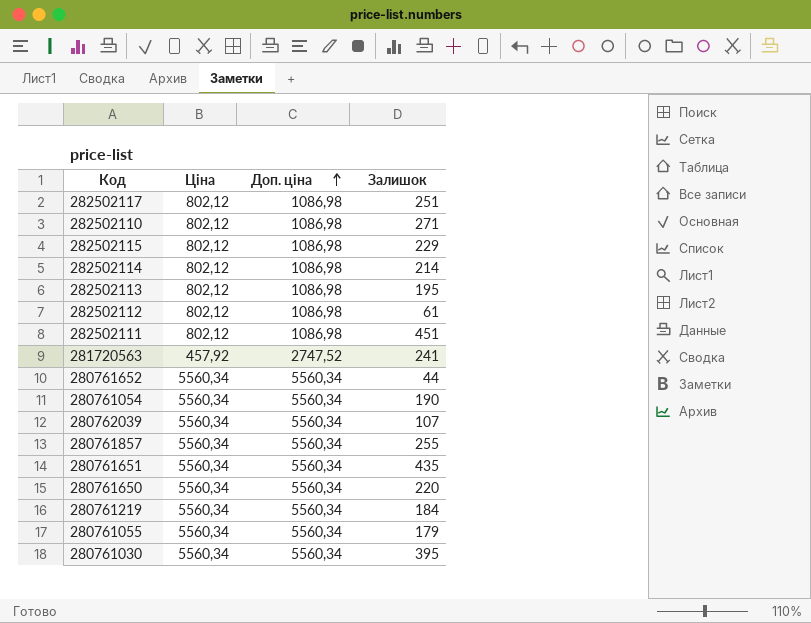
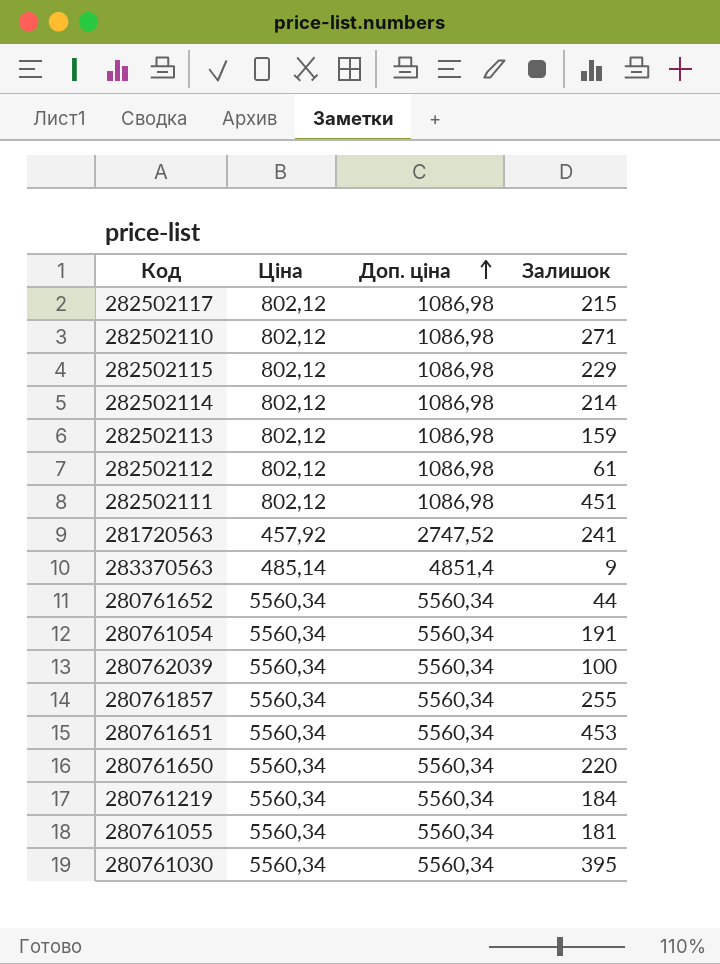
282502117 | Залишок: 251 -> 215
282502113 | Залишок: 195 -> 159
row 283370563: none -> 485,14 | 4851,4 | 9
280761054 | Залишок: 190 -> 191
280762039 | Залишок: 107 -> 100
280761651 | Залишок: 435 -> 453
280761055 | Залишок: 179 -> 181

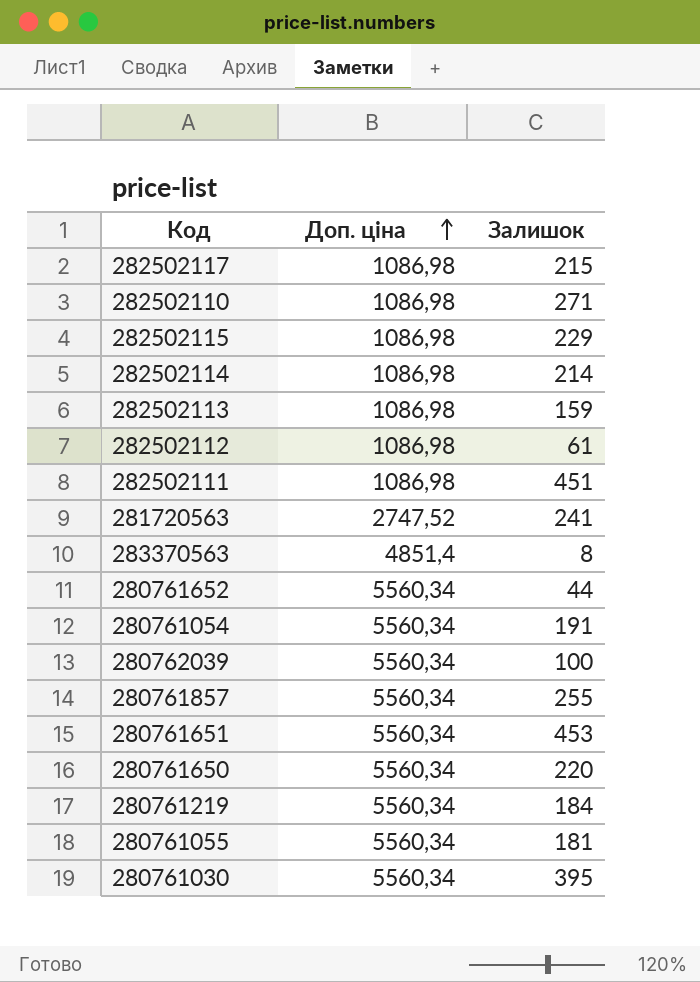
column Ціна | position: 2 -> none
283370563 | Залишок: 9 -> 8

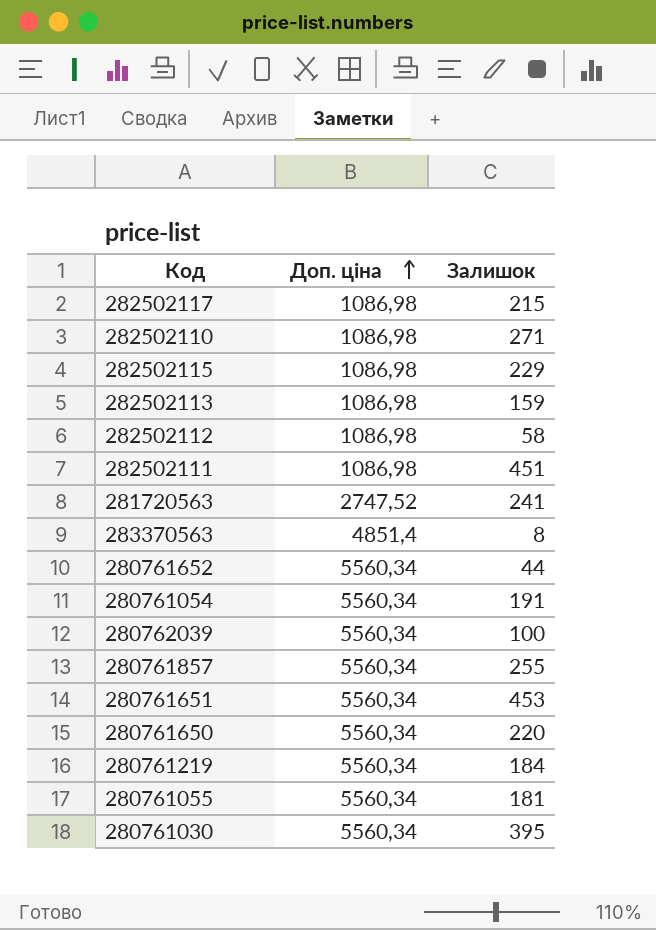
row 282502114: 1086,98 | 214 -> none
282502112 | Залишок: 61 -> 58

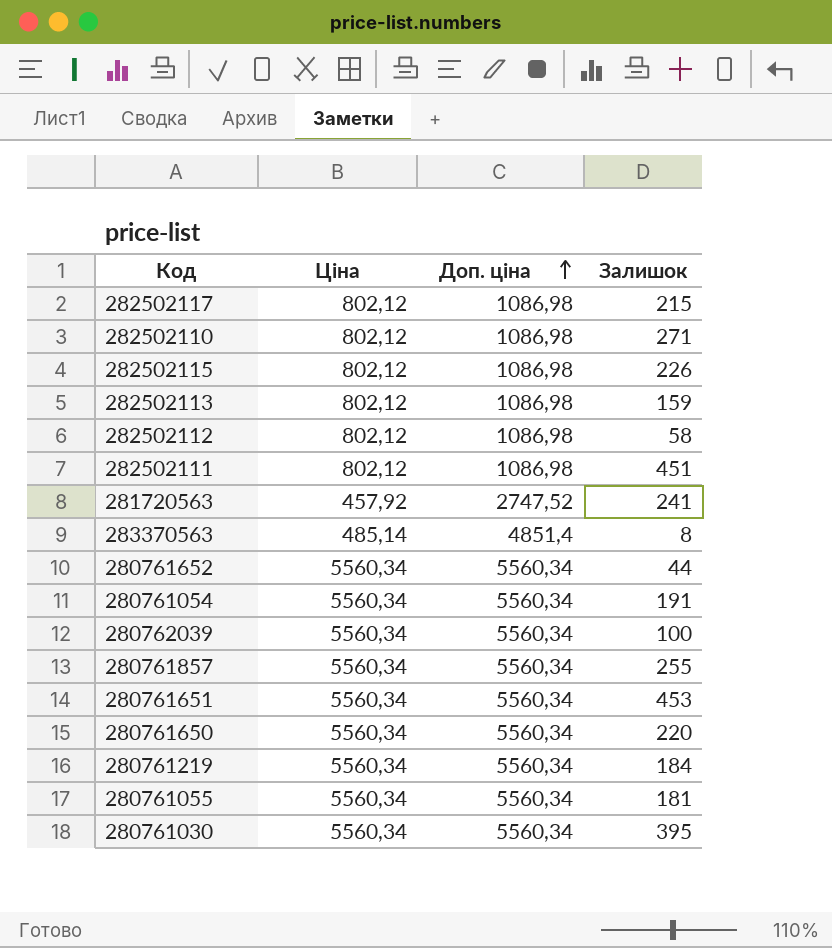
column Ціна | position: none -> 2
282502115 | Залишок: 229 -> 226

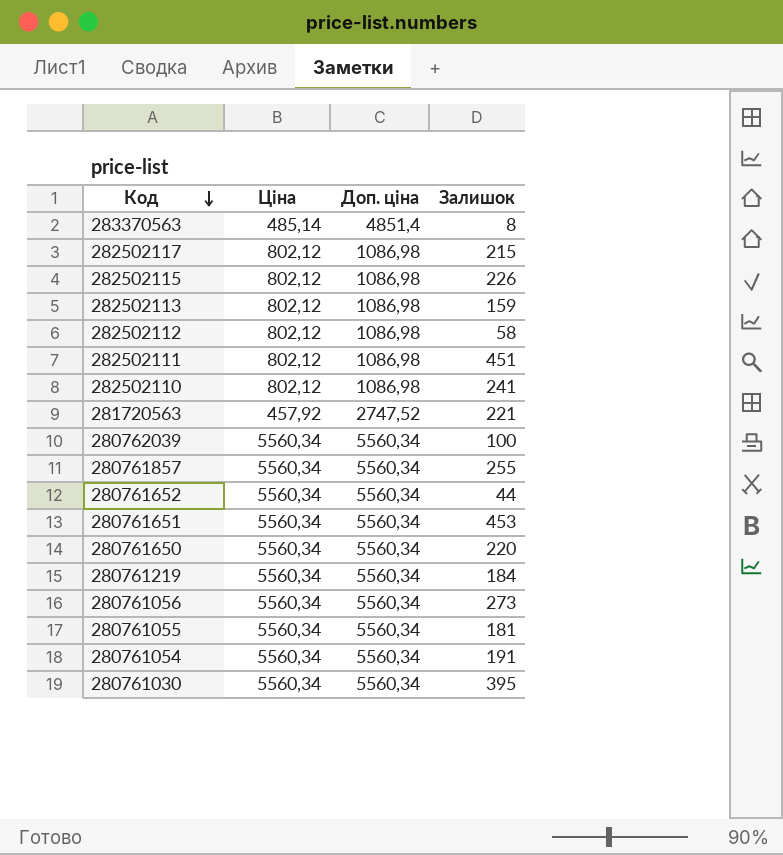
row order: Доп. ціна ascending -> Код descending
282502110 | Залишок: 271 -> 241
281720563 | Залишок: 241 -> 221
row 280761056: none -> 5560,34 | 5560,34 | 273

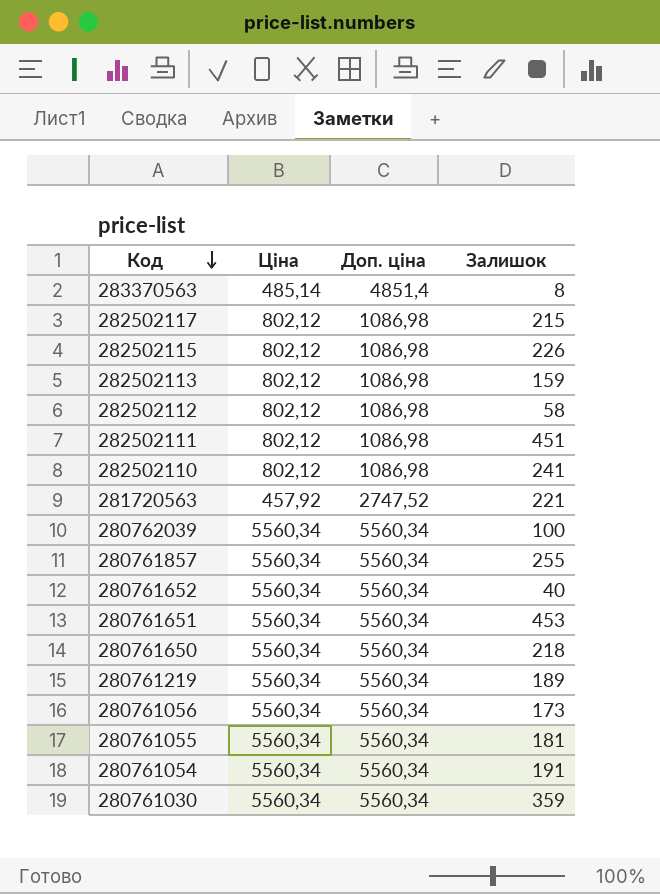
280761652 | Залишок: 44 -> 40
280761650 | Залишок: 220 -> 218
280761219 | Залишок: 184 -> 189
280761056 | Залишок: 273 -> 173
280761030 | Залишок: 395 -> 359

